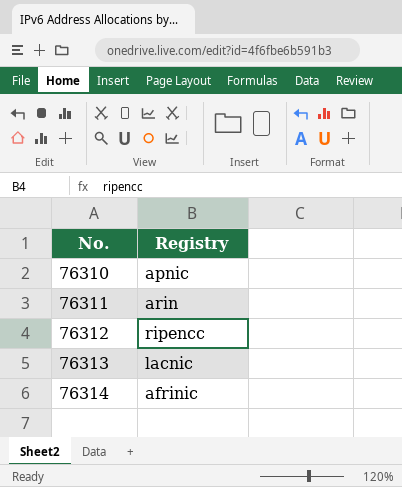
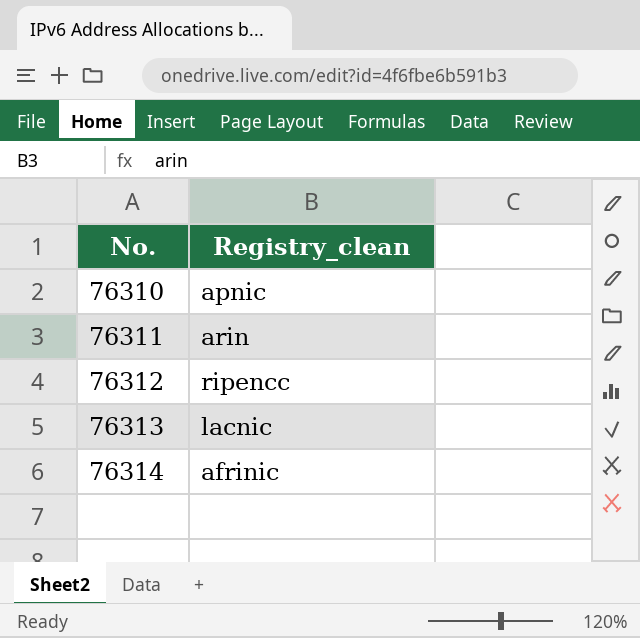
column name: Registry -> Registry_clean

